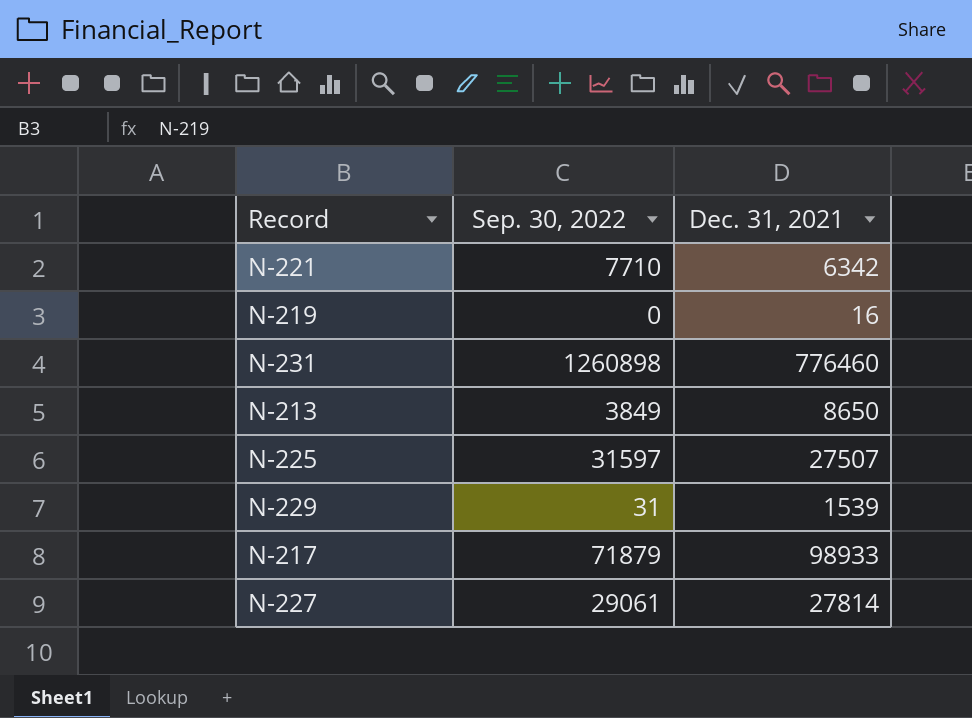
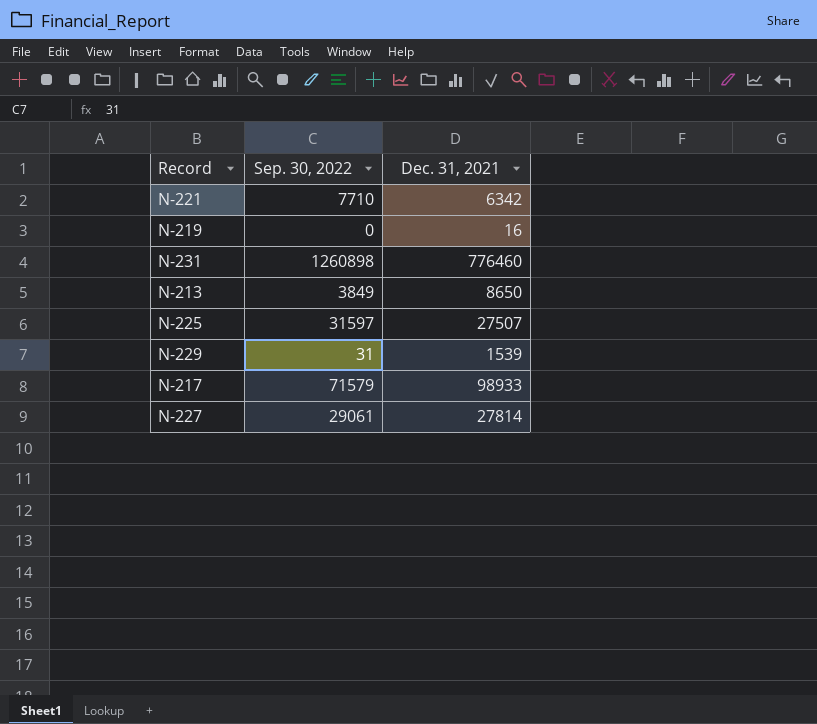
N-217 | Sep. 30, 2022: 71879 -> 71579

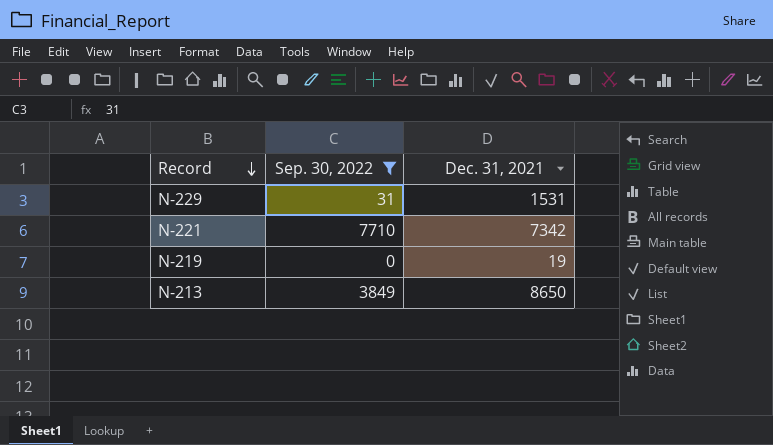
filter: none -> Sep. 30, 2022 <= 7710
row order: none -> Record descending
N-229 | Dec. 31, 2021: 1539 -> 1531
N-221 | Dec. 31, 2021: 6342 -> 7342
N-219 | Dec. 31, 2021: 16 -> 19

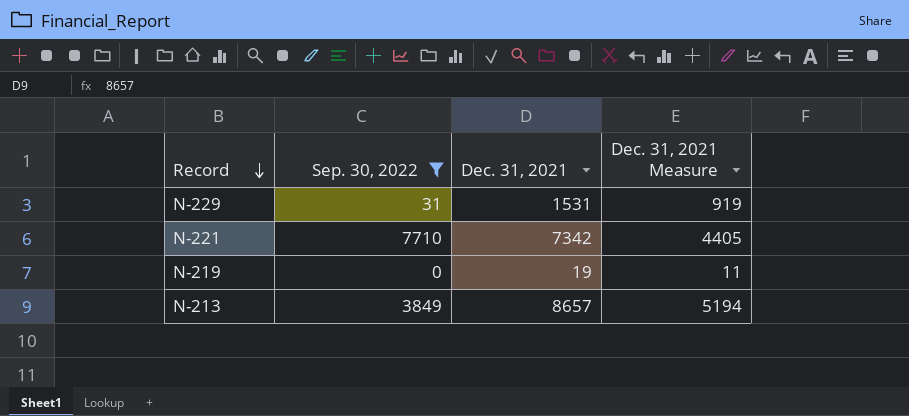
column Dec. 31, 2021 Measure | formula: none -> [Dec. 31, 2021] * 0.6
N-213 | Dec. 31, 2021: 8650 -> 8657

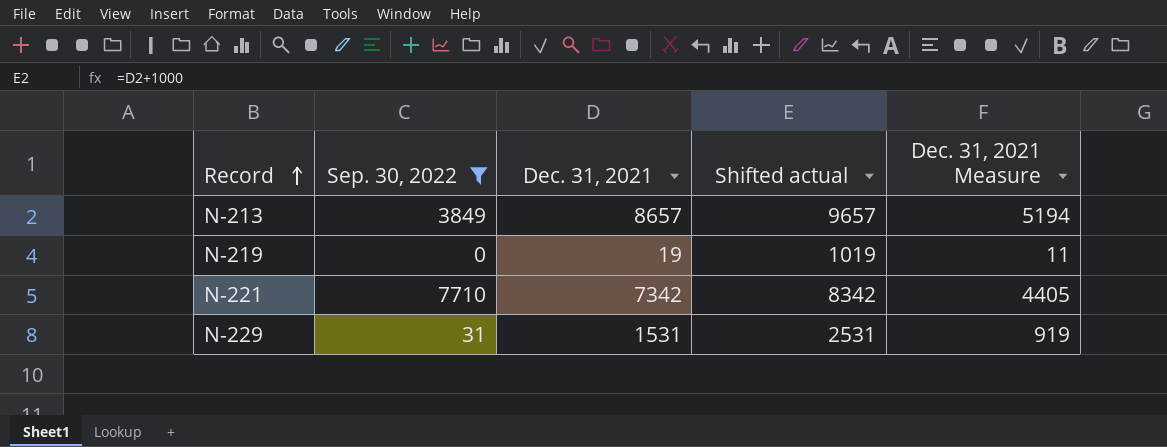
row order: Record descending -> Record ascending
column Shifted actual | formula: none -> [Dec. 31, 2021] + 1000

